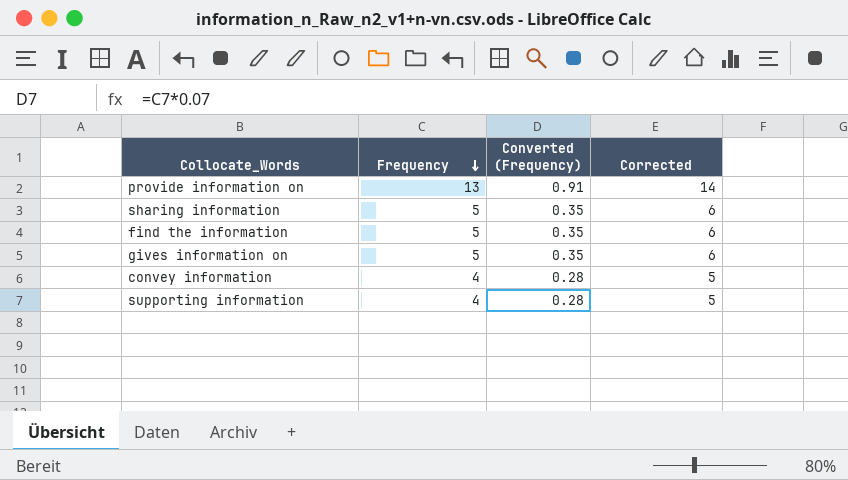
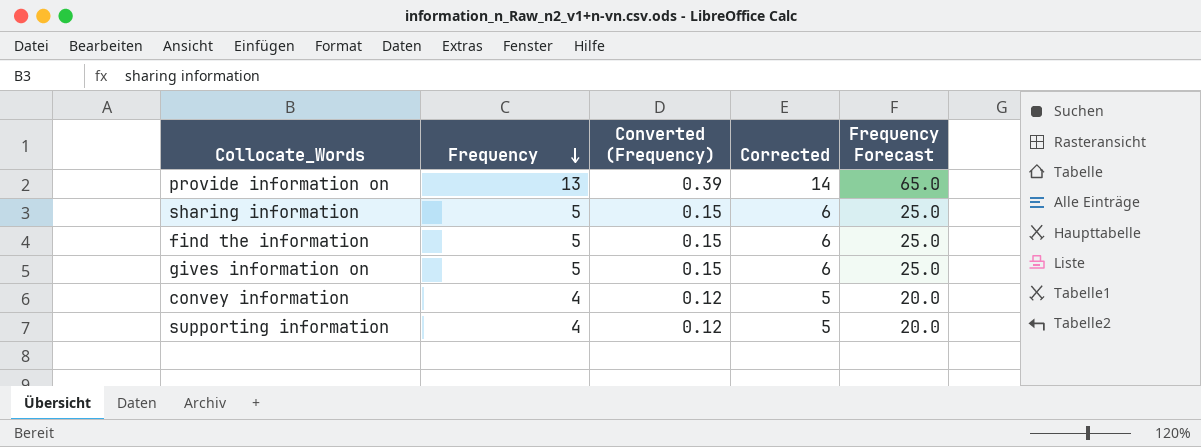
column Converted (Frequency) | formula: [Frequency] * 0.07 -> [Frequency] * 0.03
column Frequency Forecast | formula: none -> [Frequency] * 5

